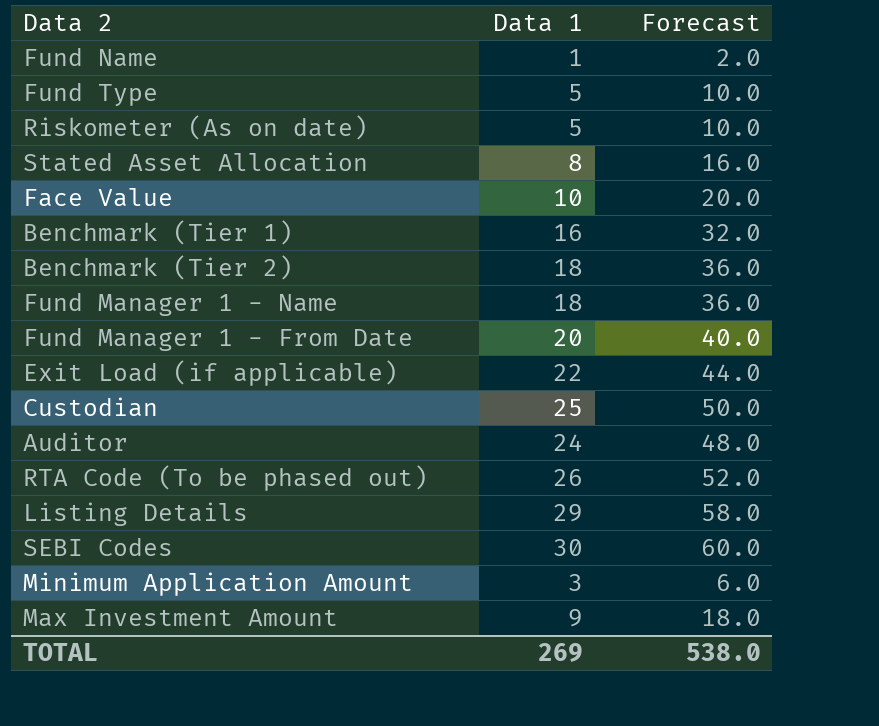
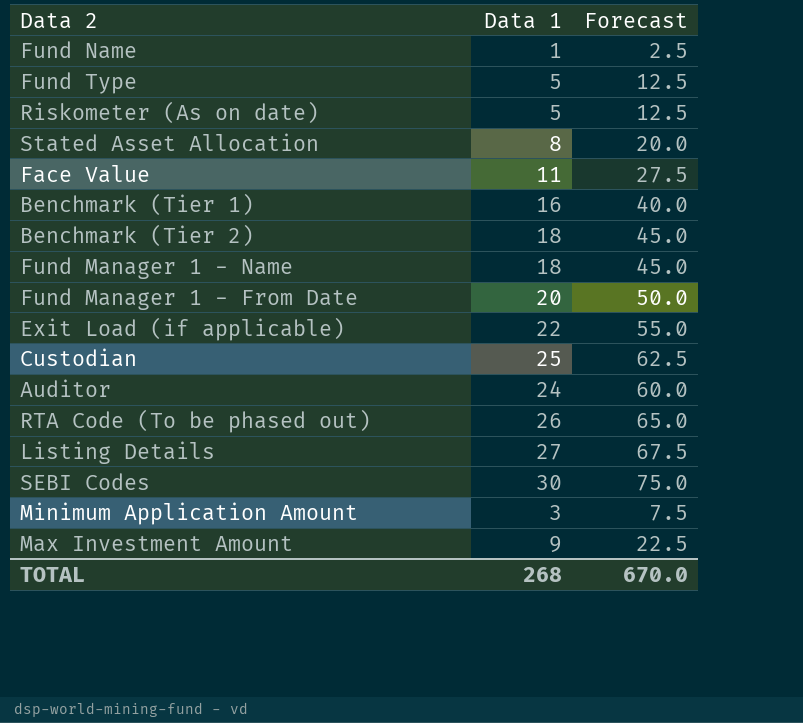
column Forecast | formula: [Data 1] * 2 -> [Data 1] * 2.5
Face Value | Data 1: 10 -> 11
Listing Details | Data 1: 29 -> 27
TOTAL | Data 1: 269 -> 268
TOTAL | Forecast: 538.0 -> 670.0

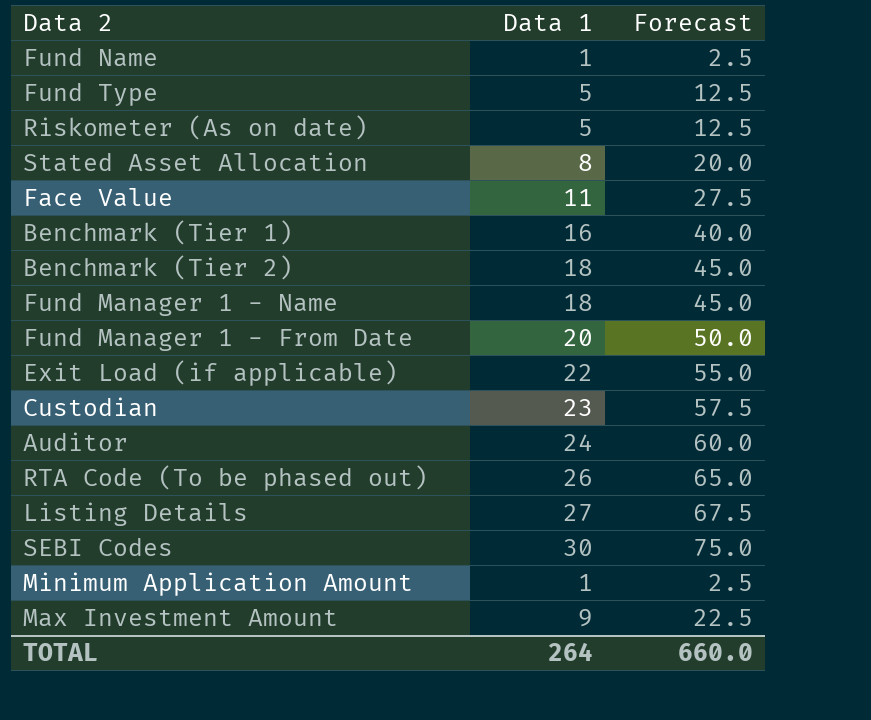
Custodian | Data 1: 25 -> 23
Custodian | Forecast: 62.5 -> 57.5
Minimum Application Amount | Data 1: 3 -> 1
Minimum Application Amount | Forecast: 7.5 -> 2.5
TOTAL | Data 1: 268 -> 264
TOTAL | Forecast: 670.0 -> 660.0

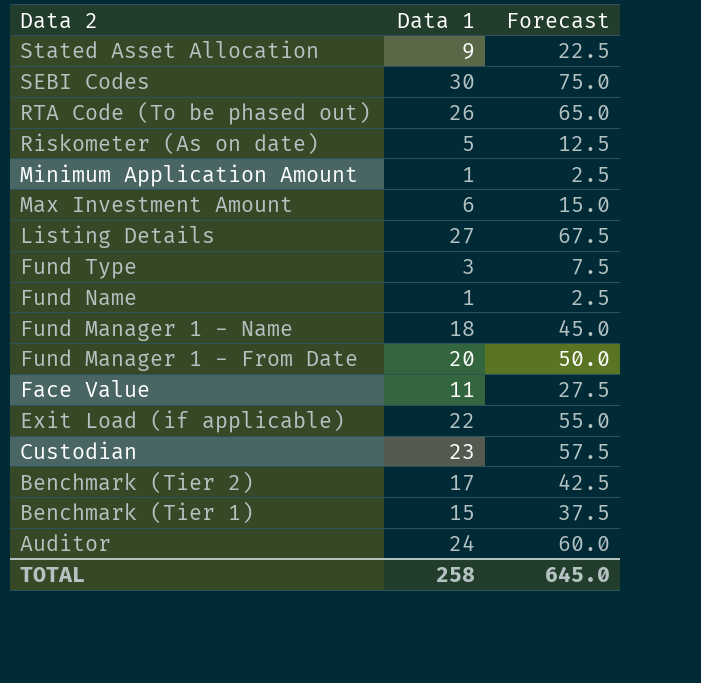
row order: none -> Data 2 descending
Stated Asset Allocation | Data 1: 8 -> 9
Stated Asset Allocation | Forecast: 20.0 -> 22.5
Max Investment Amount | Data 1: 9 -> 6
Max Investment Amount | Forecast: 22.5 -> 15.0
Fund Type | Data 1: 5 -> 3
Fund Type | Forecast: 12.5 -> 7.5
Benchmark (Tier 2) | Data 1: 18 -> 17
Benchmark (Tier 2) | Forecast: 45.0 -> 42.5
Benchmark (Tier 1) | Data 1: 16 -> 15
Benchmark (Tier 1) | Forecast: 40.0 -> 37.5
TOTAL | Data 1: 264 -> 258
TOTAL | Forecast: 660.0 -> 645.0

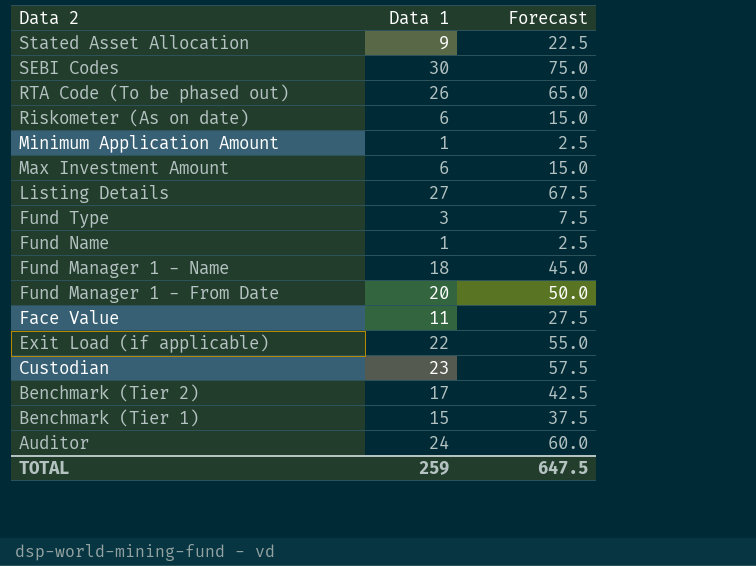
Riskometer (As on date) | Data 1: 5 -> 6
Riskometer (As on date) | Forecast: 12.5 -> 15.0
TOTAL | Data 1: 258 -> 259
TOTAL | Forecast: 645.0 -> 647.5

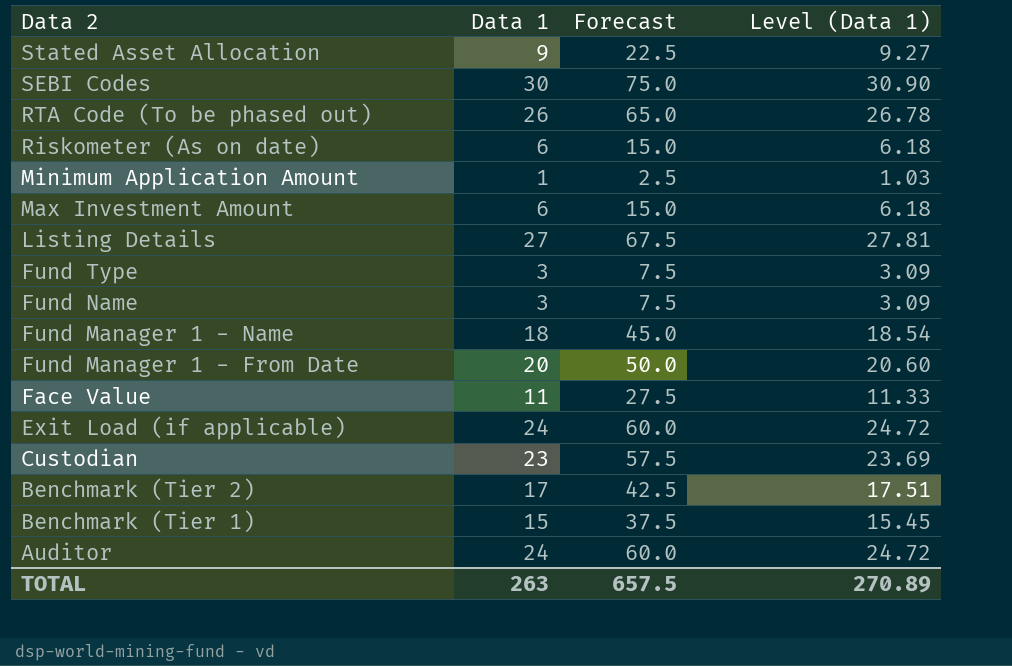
column Level (Data 1) | formula: none -> [Data 1] * 1.03
Fund Name | Data 1: 1 -> 3
Fund Name | Forecast: 2.5 -> 7.5
Exit Load (if applicable) | Data 1: 22 -> 24
Exit Load (if applicable) | Forecast: 55.0 -> 60.0
TOTAL | Data 1: 259 -> 263
TOTAL | Forecast: 647.5 -> 657.5

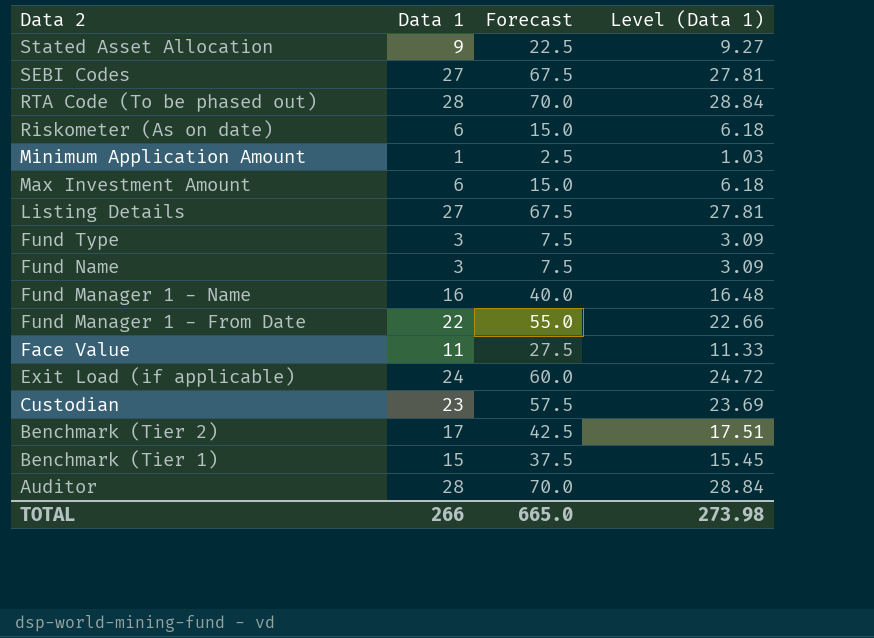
SEBI Codes | Data 1: 30 -> 27
SEBI Codes | Forecast: 75.0 -> 67.5
SEBI Codes | Level (Data 1): 30.90 -> 27.81
RTA Code (To be phased out) | Data 1: 26 -> 28
RTA Code (To be phased out) | Forecast: 65.0 -> 70.0
RTA Code (To be phased out) | Level (Data 1): 26.78 -> 28.84
Fund Manager 1 - Name | Data 1: 18 -> 16
Fund Manager 1 - Name | Forecast: 45.0 -> 40.0
Fund Manager 1 - Name | Level (Data 1): 18.54 -> 16.48
Fund Manager 1 - From Date | Data 1: 20 -> 22
Fund Manager 1 - From Date | Forecast: 50.0 -> 55.0
Fund Manager 1 - From Date | Level (Data 1): 20.60 -> 22.66
Auditor | Data 1: 24 -> 28
Auditor | Forecast: 60.0 -> 70.0
Auditor | Level (Data 1): 24.72 -> 28.84
TOTAL | Data 1: 263 -> 266
TOTAL | Forecast: 657.5 -> 665.0
TOTAL | Level (Data 1): 270.89 -> 273.98

